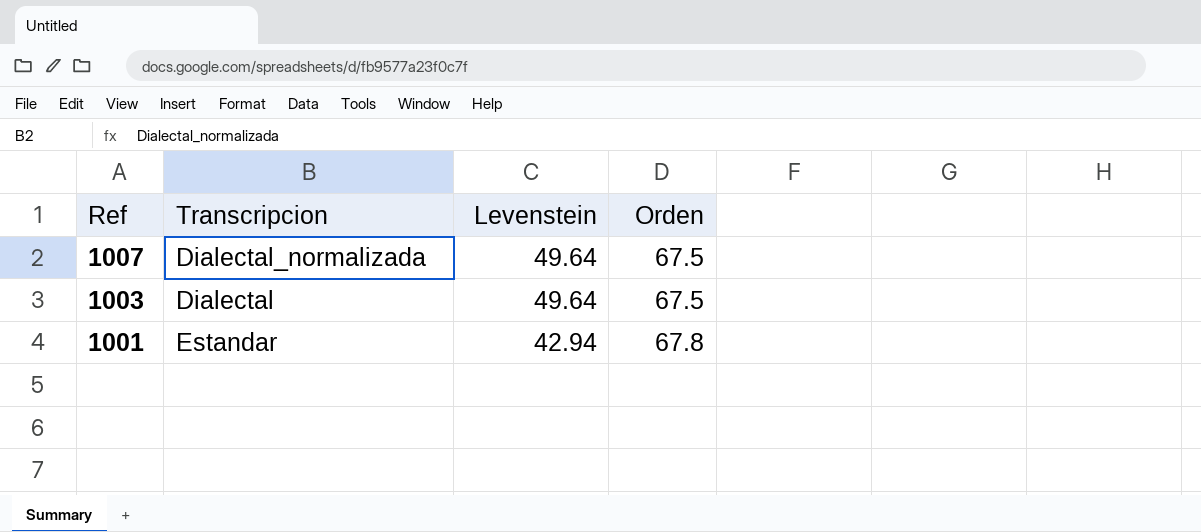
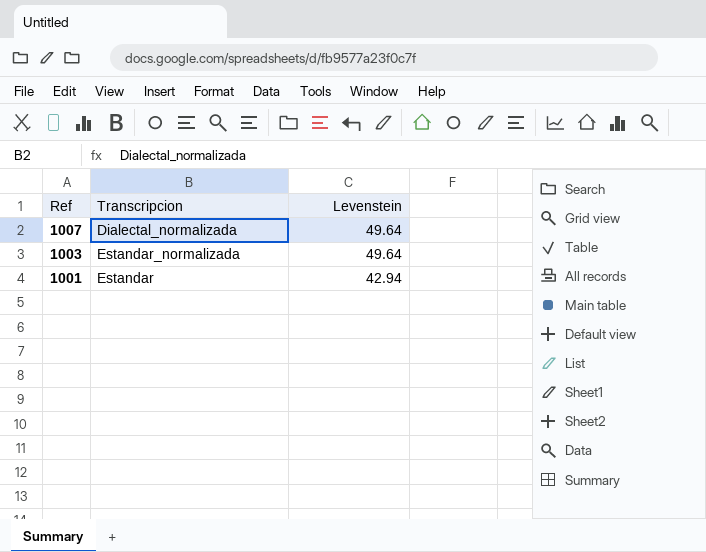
column Orden | position: 4 -> none
1003 | Transcripcion: Dialectal -> Estandar_normalizada

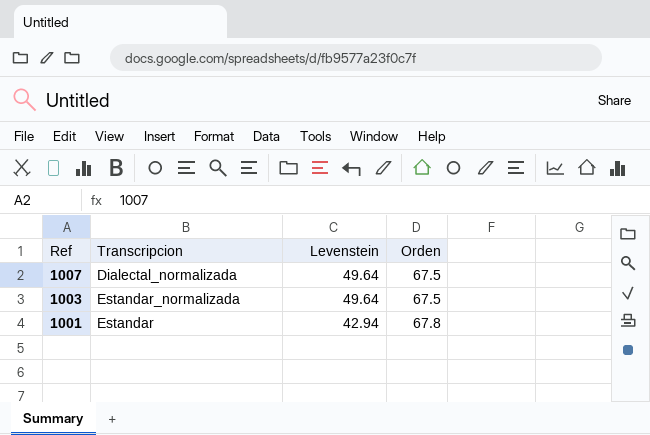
column Orden | position: none -> 4

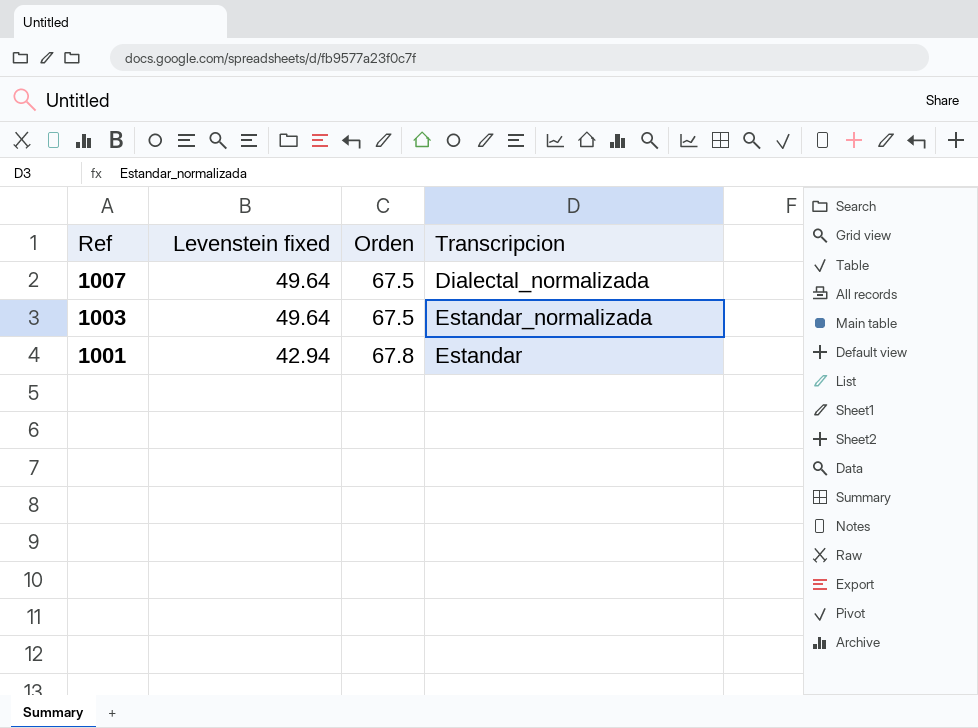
column name: Levenstein -> Levenstein fixed
column Transcripcion | position: 2 -> 4

